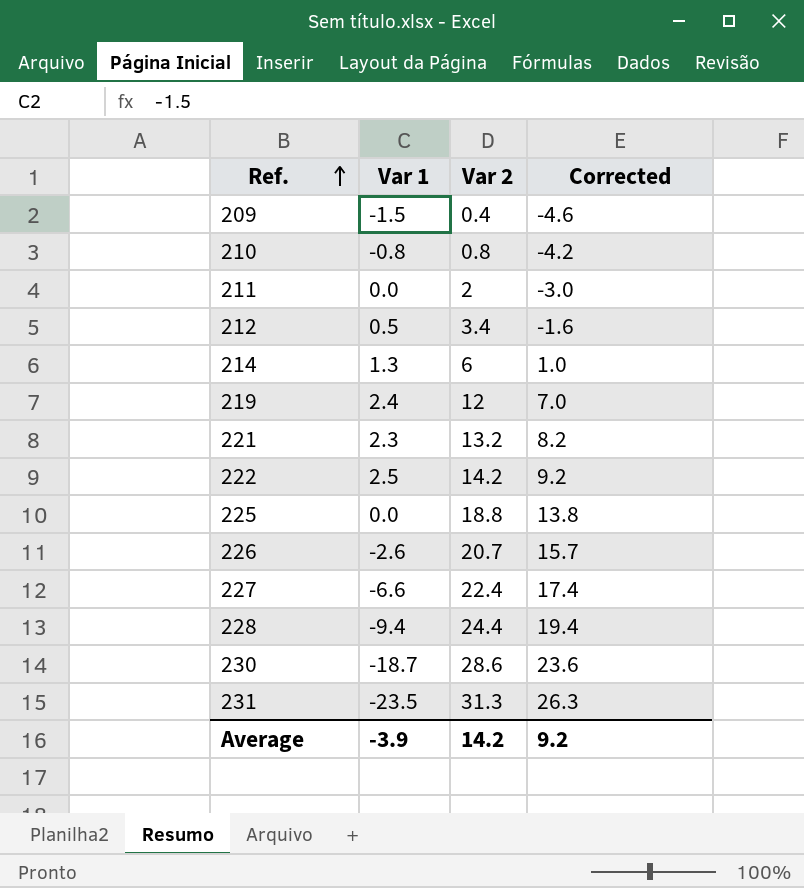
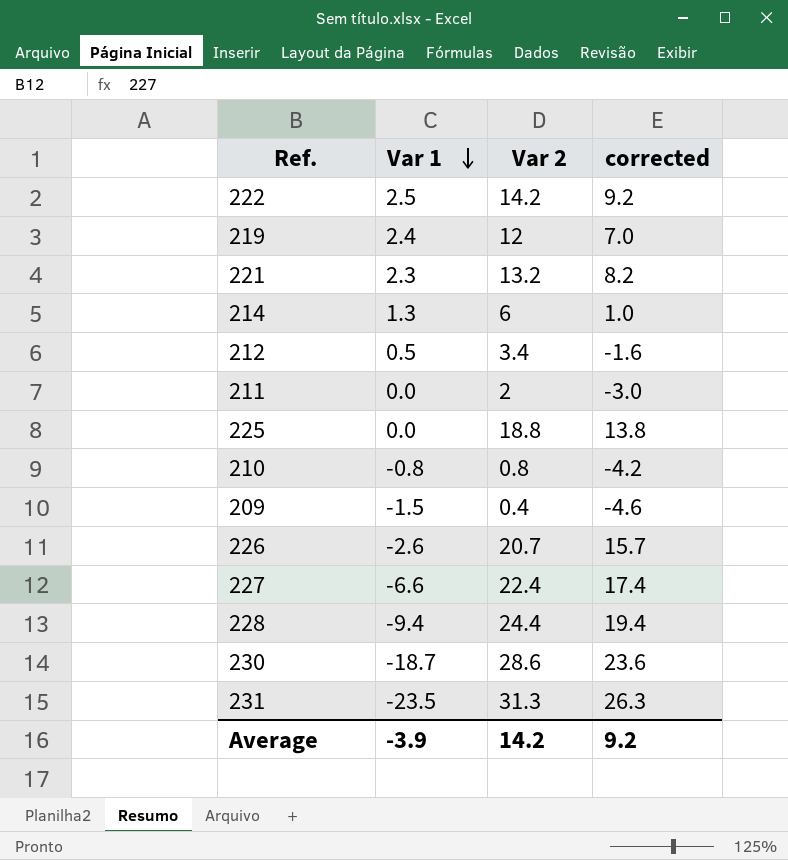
row order: Ref. ascending -> Var 1 descending
column name: Corrected -> corrected

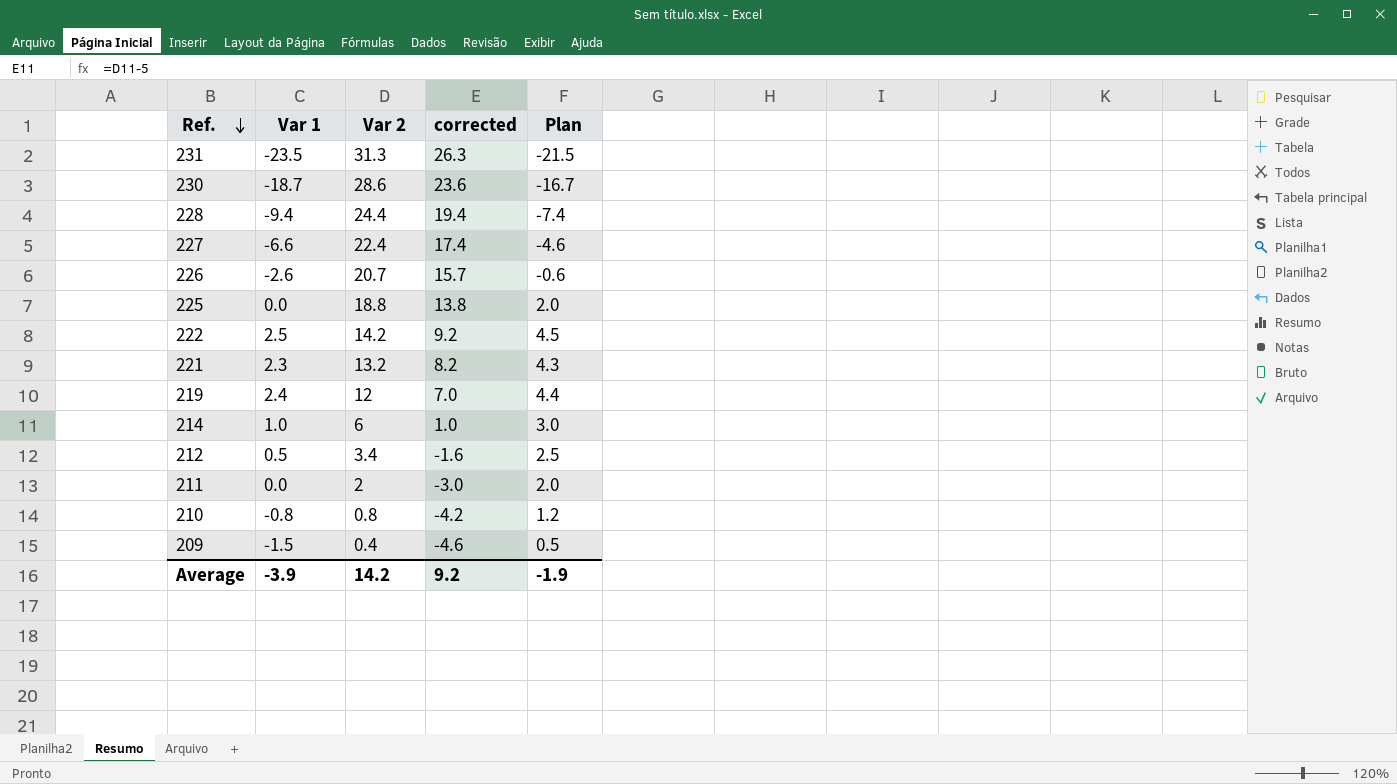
row order: Var 1 descending -> Ref. descending
column Plan | formula: none -> [Var 1] + 2
214 | Var 1: 1.3 -> 1.0

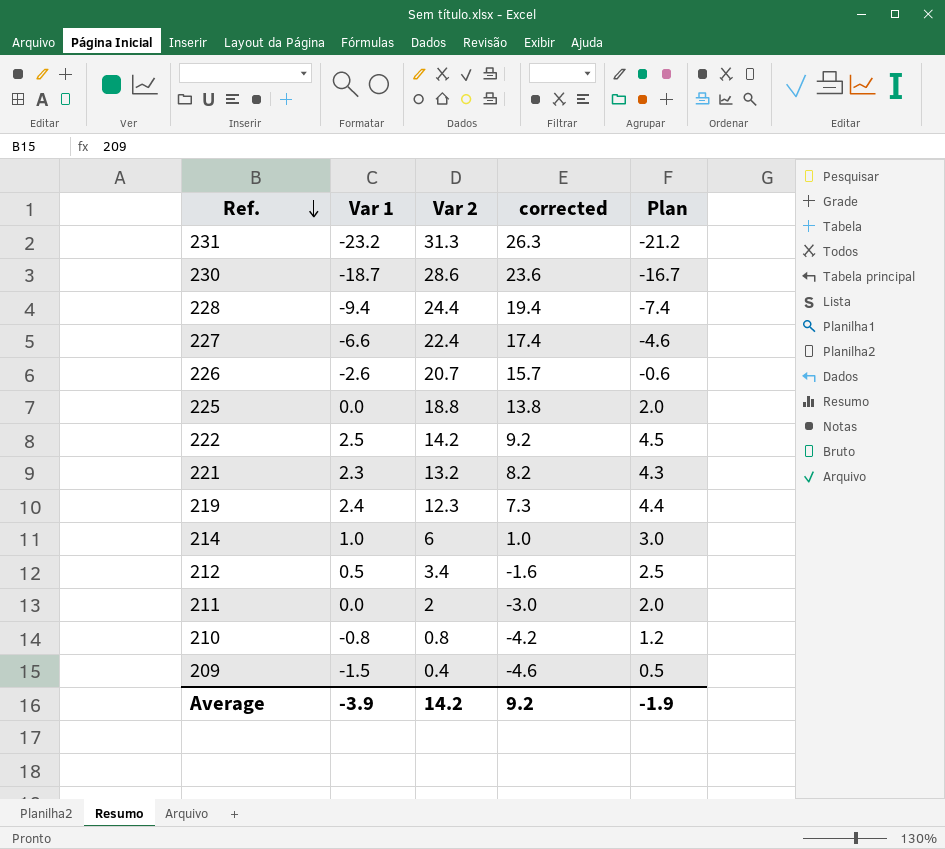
231 | Var 1: -23.5 -> -23.2
231 | Plan: -21.5 -> -21.2
219 | Var 2: 12 -> 12.3
219 | corrected: 7.0 -> 7.3

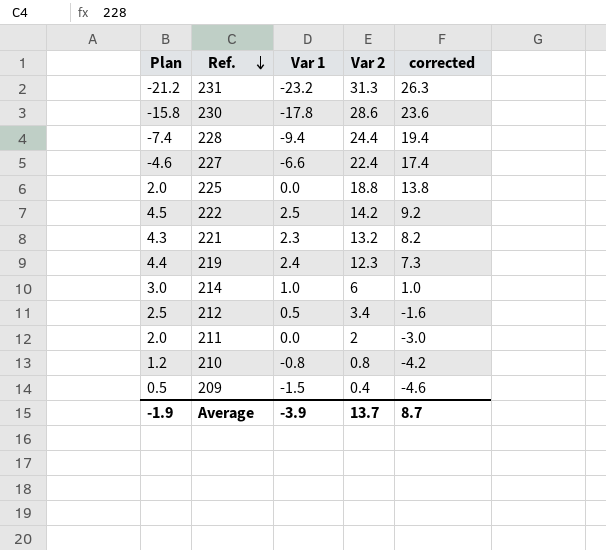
column Plan | position: 5 -> 1
row 226: -2.6 | 20.7 | 15.7 | -0.6 -> none
230 | Plan: -16.7 -> -15.8
230 | Var 1: -18.7 -> -17.8
Average | Var 2: 14.2 -> 13.7
Average | corrected: 9.2 -> 8.7

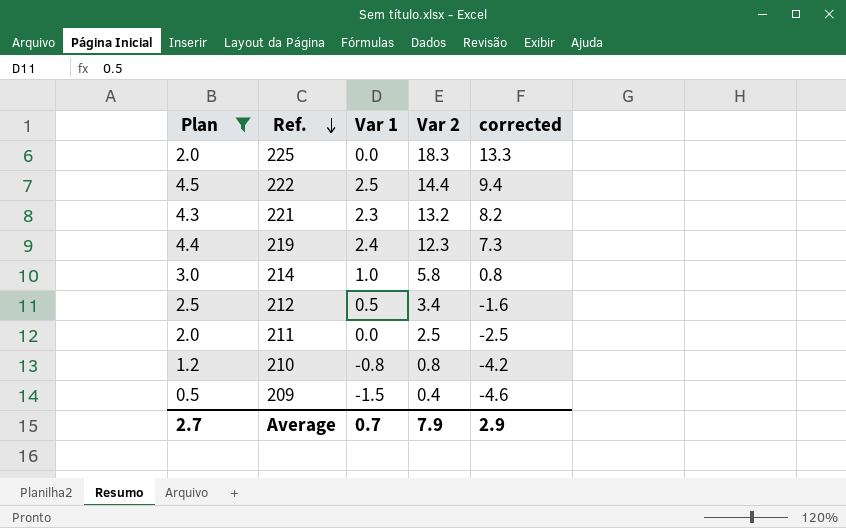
filter: none -> Plan >= 0.5
225 | Var 2: 18.8 -> 18.3
225 | corrected: 13.8 -> 13.3
222 | Var 2: 14.2 -> 14.4
222 | corrected: 9.2 -> 9.4
214 | Var 2: 6 -> 5.8
214 | corrected: 1.0 -> 0.8
211 | Var 2: 2 -> 2.5
211 | corrected: -3.0 -> -2.5
Average | Plan: -1.9 -> 2.7
Average | Var 1: -3.9 -> 0.7
Average | Var 2: 13.7 -> 7.9
Average | corrected: 8.7 -> 2.9

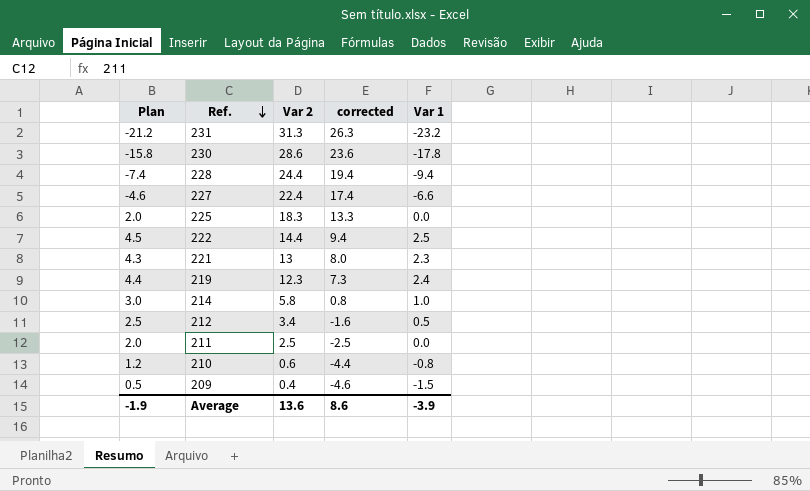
filter: Plan >= 0.5 -> none
column Var 1 | position: 3 -> 5
221 | Var 2: 13.2 -> 13
221 | corrected: 8.2 -> 8.0
210 | Var 2: 0.8 -> 0.6
210 | corrected: -4.2 -> -4.4
Average | Plan: 2.7 -> -1.9
Average | Var 2: 7.9 -> 13.6
Average | corrected: 2.9 -> 8.6
Average | Var 1: 0.7 -> -3.9

